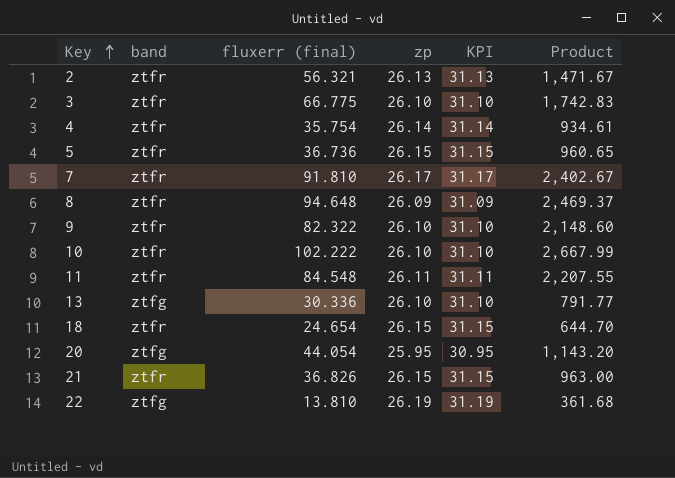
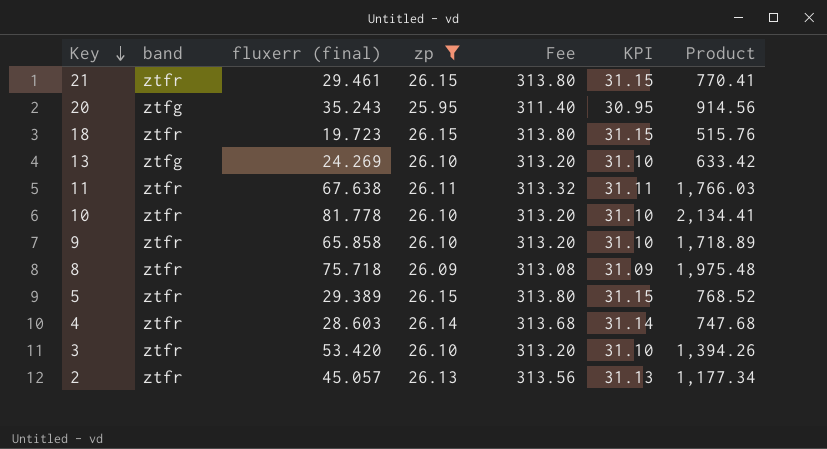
filter: none -> zp <= 26.15
row order: Key ascending -> Key descending
column Fee | formula: none -> [zp] * 12
21 | fluxerr (final): 36.826 -> 29.461
21 | Product: 963.00 -> 770.41
20 | fluxerr (final): 44.054 -> 35.243
20 | Product: 1,143.20 -> 914.56
18 | fluxerr (final): 24.654 -> 19.723
18 | Product: 644.70 -> 515.76
13 | fluxerr (final): 30.336 -> 24.269
13 | Product: 791.77 -> 633.42
11 | fluxerr (final): 84.548 -> 67.638
11 | Product: 2,207.55 -> 1,766.03
10 | fluxerr (final): 102.222 -> 81.778
10 | Product: 2,667.99 -> 2,134.41
9 | fluxerr (final): 82.322 -> 65.858
9 | Product: 2,148.60 -> 1,718.89
8 | fluxerr (final): 94.648 -> 75.718
8 | Product: 2,469.37 -> 1,975.48
5 | fluxerr (final): 36.736 -> 29.389
5 | Product: 960.65 -> 768.52
4 | fluxerr (final): 35.754 -> 28.603
4 | Product: 934.61 -> 747.68
3 | fluxerr (final): 66.775 -> 53.420
3 | Product: 1,742.83 -> 1,394.26
2 | fluxerr (final): 56.321 -> 45.057
2 | Product: 1,471.67 -> 1,177.34

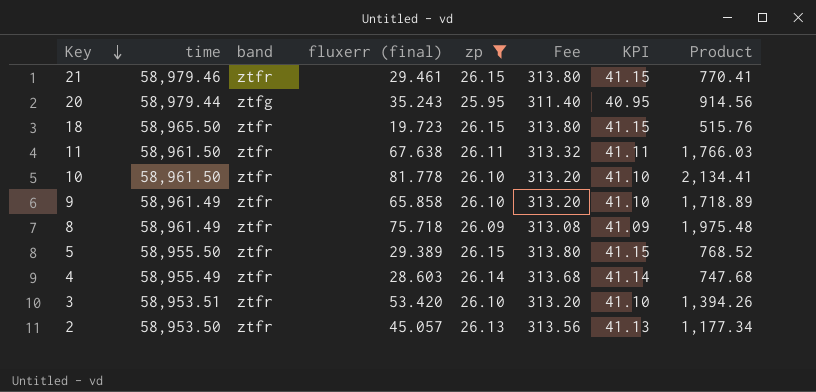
column time | position: none -> 2
column KPI | formula: [zp] + 5 -> [zp] + 15
row 13: ztfg | 24.269 | 26.10 | 313.20 | 31.10 | 633.42 -> none

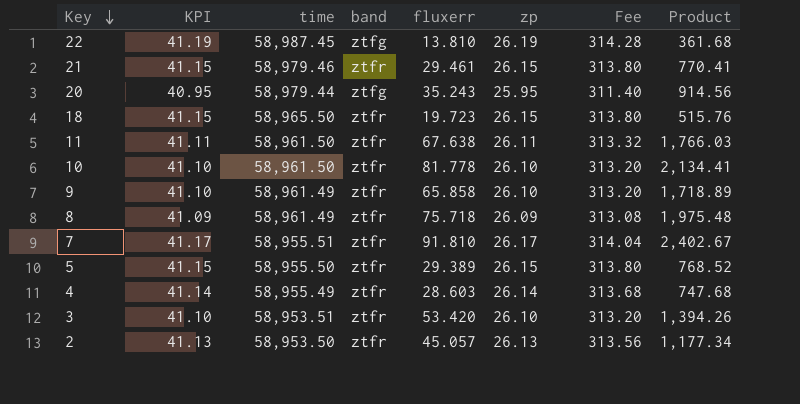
filter: zp <= 26.15 -> none
column KPI | position: 7 -> 2
column name: fluxerr (final) -> fluxerr

